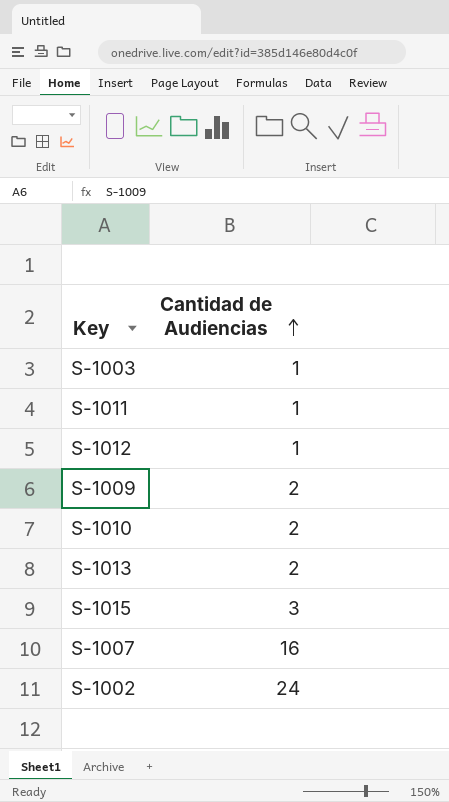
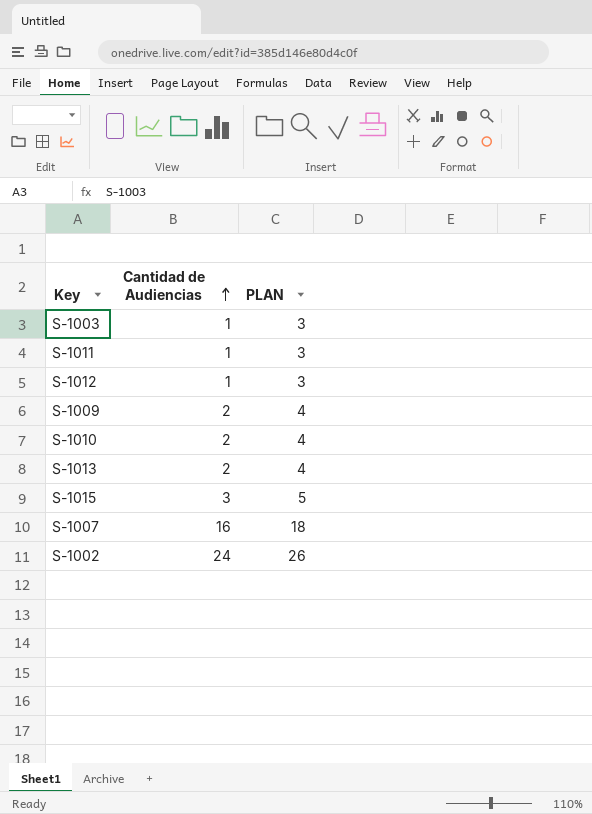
column PLAN | formula: none -> [Cantidad de Audiencias] + 2

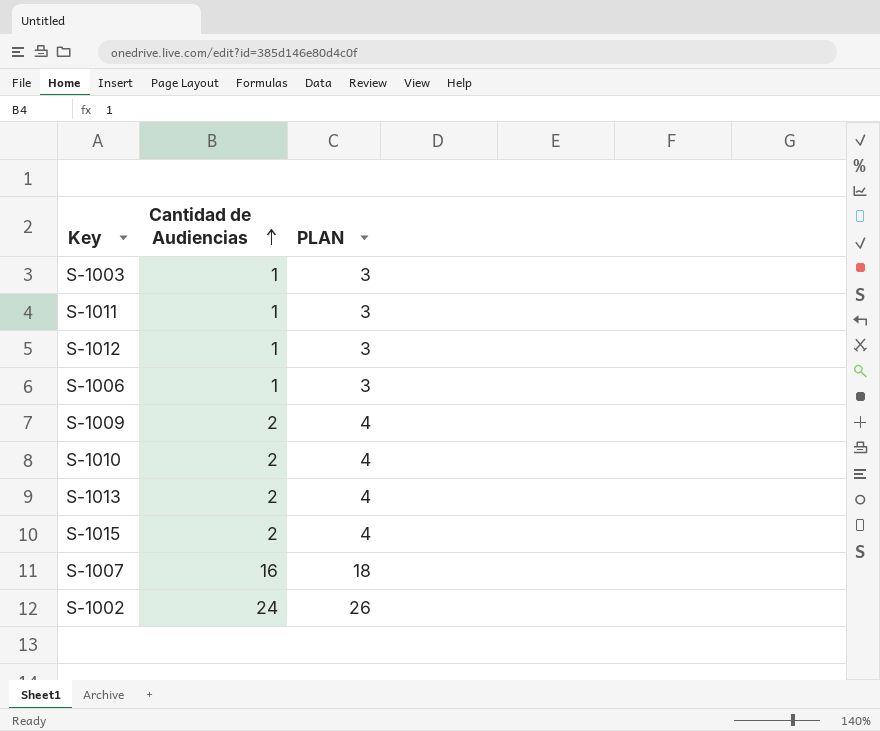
row S-1006: none -> 1 | 3
S-1015 | Cantidad de Audiencias: 3 -> 2
S-1015 | PLAN: 5 -> 4

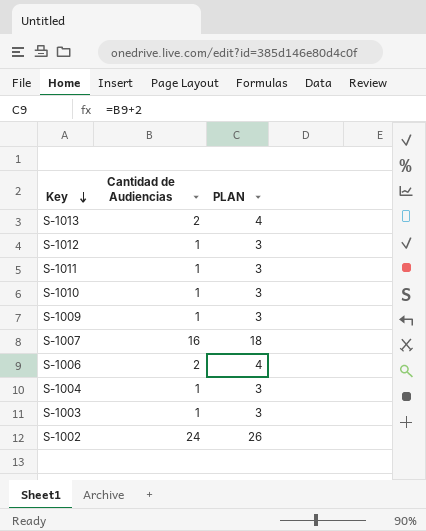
row order: Cantidad de Audiencias ascending -> Key descending
row S-1015: 2 | 4 -> none
S-1010 | Cantidad de Audiencias: 2 -> 1
S-1010 | PLAN: 4 -> 3
S-1009 | Cantidad de Audiencias: 2 -> 1
S-1009 | PLAN: 4 -> 3
S-1006 | Cantidad de Audiencias: 1 -> 2
S-1006 | PLAN: 3 -> 4
row S-1004: none -> 1 | 3

